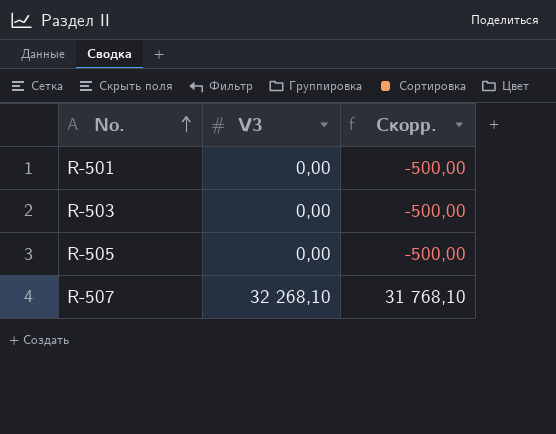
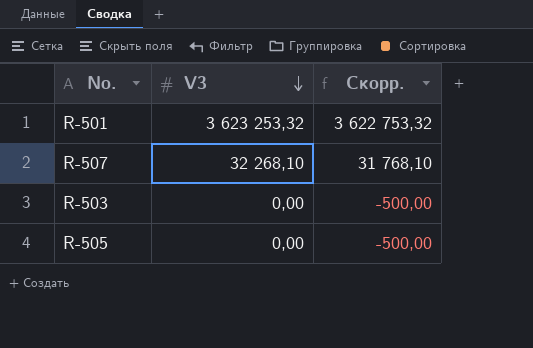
row order: No. ascending -> V3 descending
R-501 | V3: 0,00 -> 3 623 253,32
R-501 | Скорр.: -500,00 -> 3 622 753,32

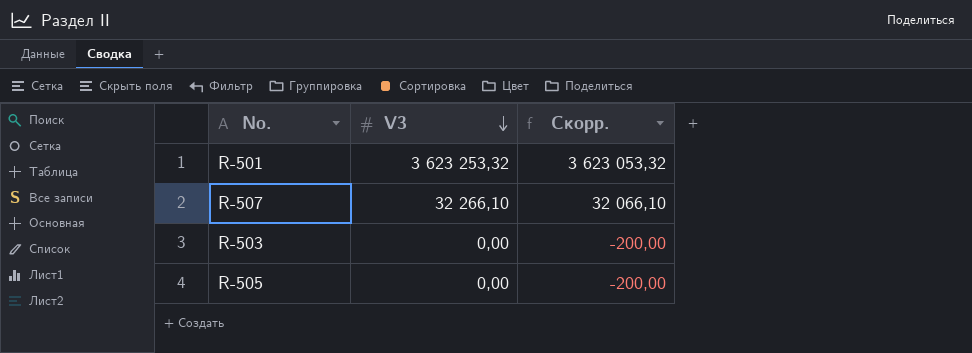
column Скорр. | formula: [V3] - 500 -> [V3] - 200
R-507 | V3: 32 268,10 -> 32 266,10

